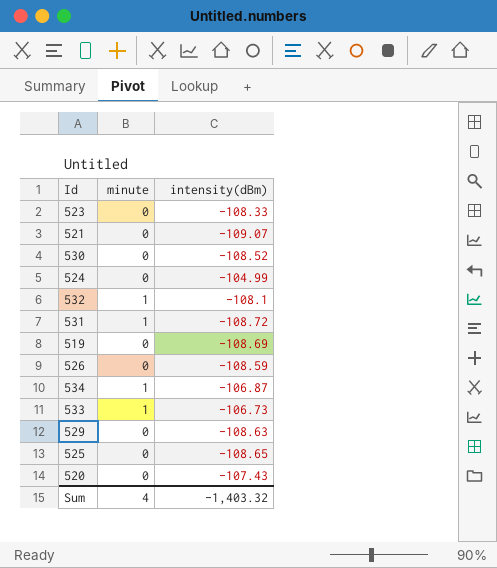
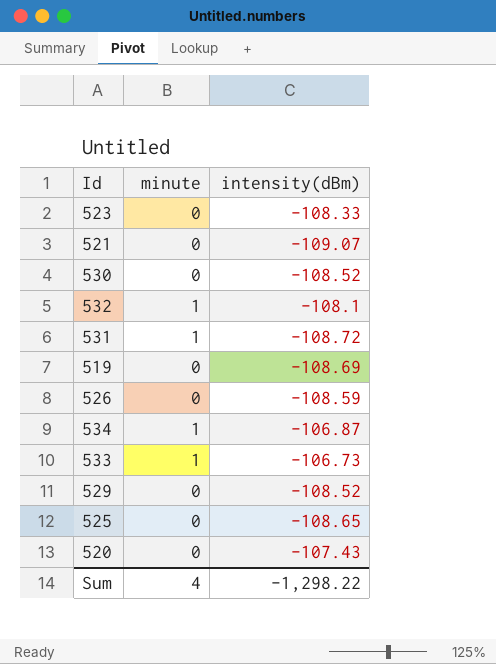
row 524: 0 | -104.99 -> none
529 | intensity(dBm): -108.63 -> -108.52
Sum | intensity(dBm): -1,403.32 -> -1,298.22

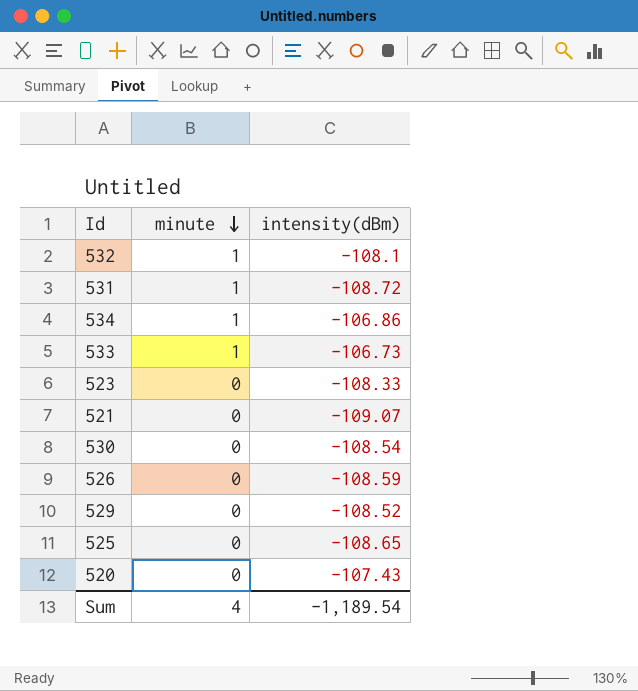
row order: none -> minute descending
row 519: 0 | -108.69 -> none
534 | intensity(dBm): -106.87 -> -106.86
530 | intensity(dBm): -108.52 -> -108.54
Sum | intensity(dBm): -1,298.22 -> -1,189.54

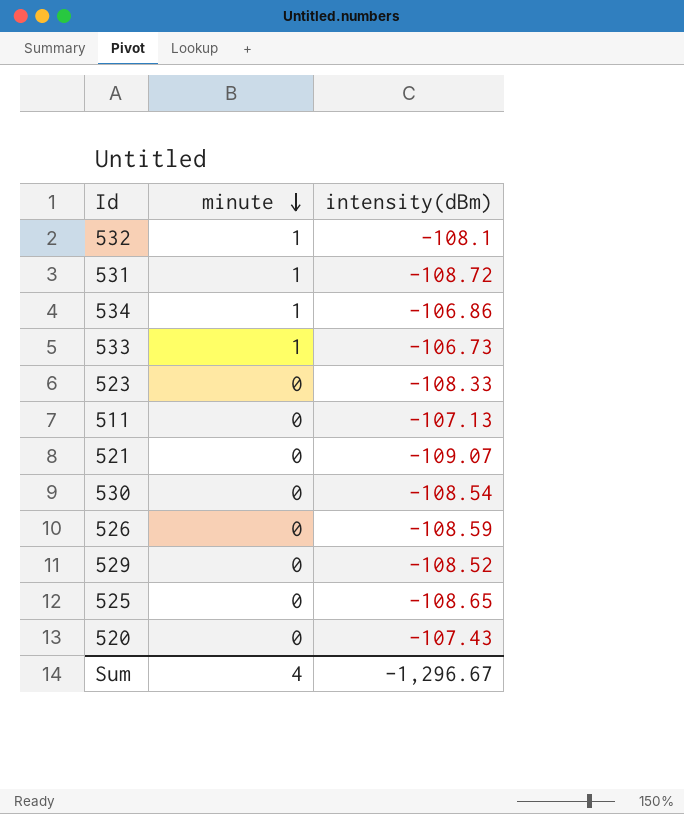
row 511: none -> 0 | -107.13
Sum | intensity(dBm): -1,189.54 -> -1,296.67

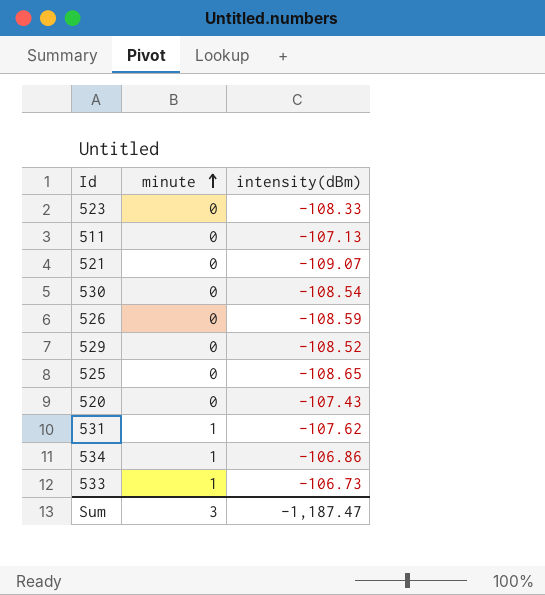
row order: minute descending -> minute ascending
row 532: 1 | -108.1 -> none
531 | intensity(dBm): -108.72 -> -107.62
Sum | minute: 4 -> 3
Sum | intensity(dBm): -1,296.67 -> -1,187.47

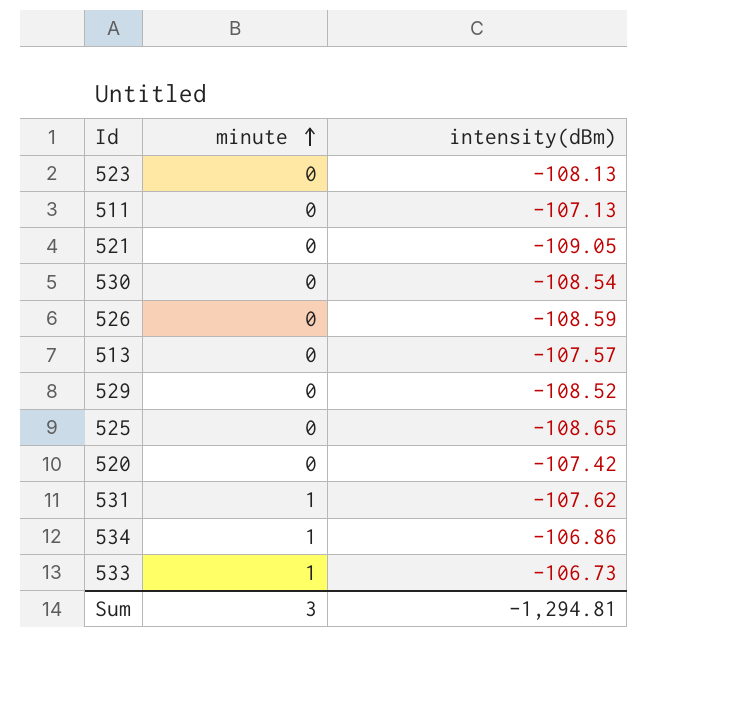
523 | intensity(dBm): -108.33 -> -108.13
521 | intensity(dBm): -109.07 -> -109.05
row 513: none -> 0 | -107.57
520 | intensity(dBm): -107.43 -> -107.42
Sum | intensity(dBm): -1,187.47 -> -1,294.81

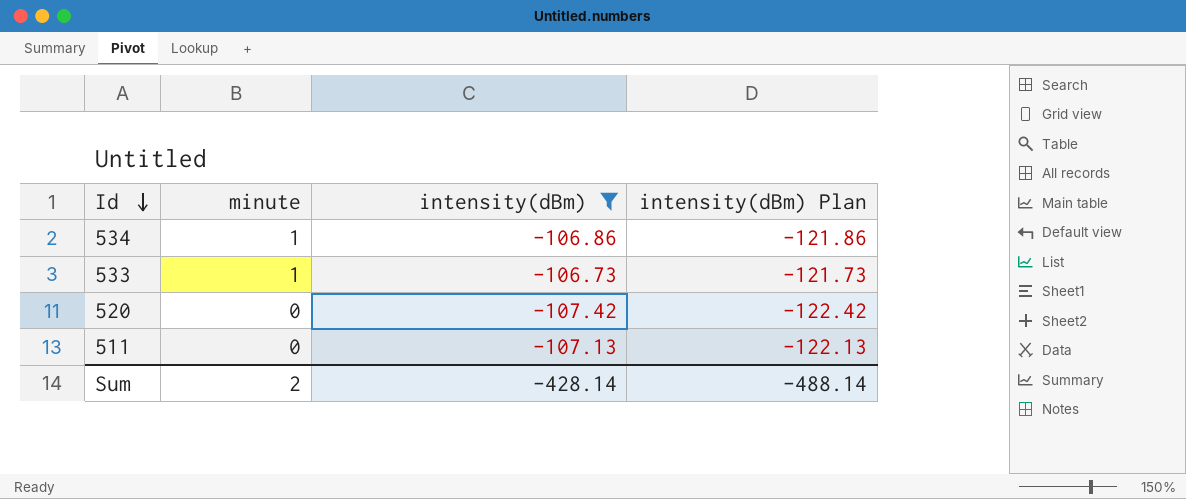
filter: none -> intensity(dBm) >= -107.42
row order: minute ascending -> Id descending
column intensity(dBm) Plan | formula: none -> [intensity(dBm)] - 15
Sum | minute: 3 -> 2
Sum | intensity(dBm): -1,294.81 -> -428.14

